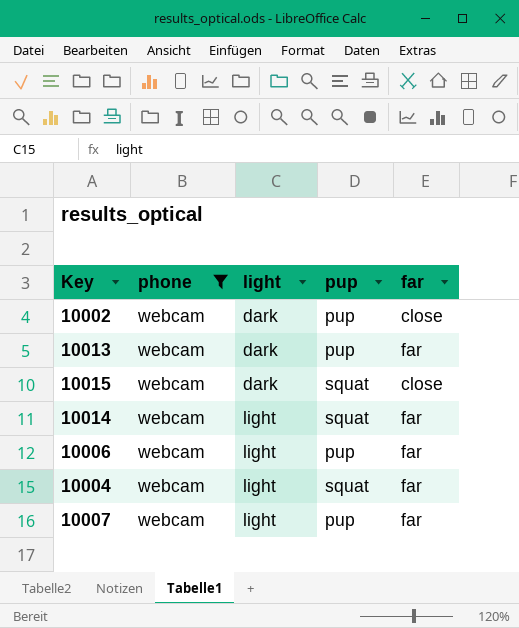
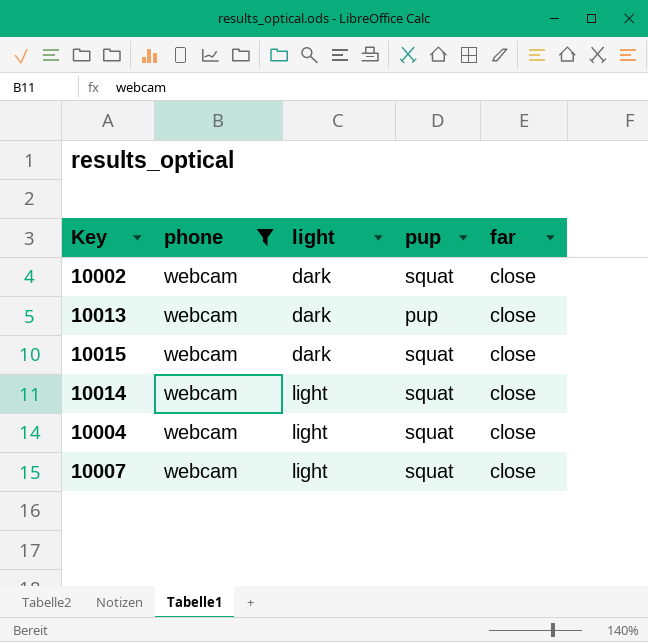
row 10006: webcam | light | pup | far -> none
10002 | pup: pup -> squat
10013 | far: far -> close
10014 | far: far -> close
10004 | far: far -> close
10007 | pup: pup -> squat
10007 | far: far -> close

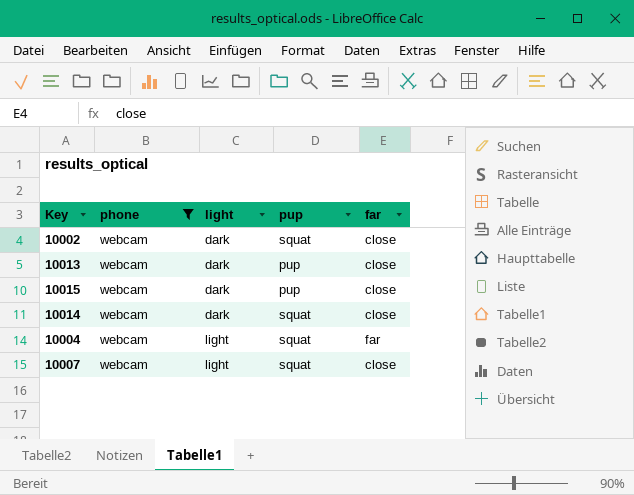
10015 | pup: squat -> pup
10014 | light: light -> dark
10004 | far: close -> far

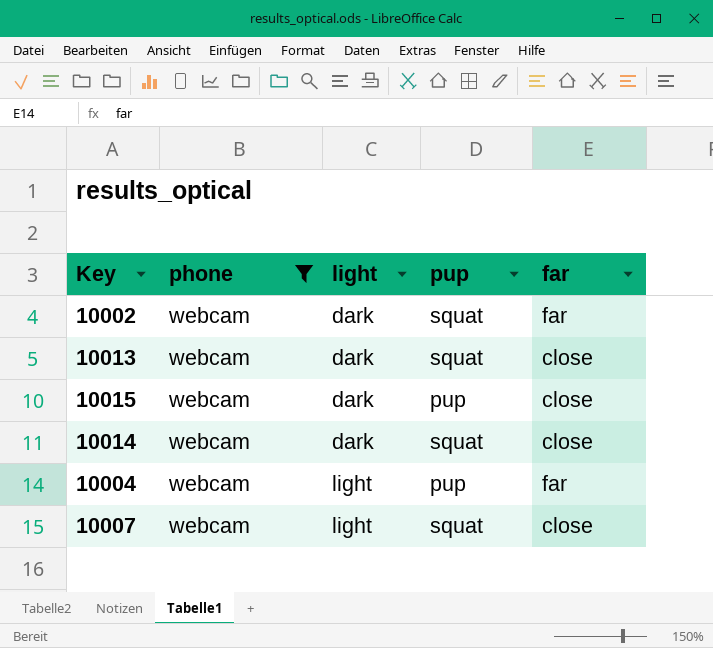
10002 | far: close -> far
10013 | pup: pup -> squat
10004 | pup: squat -> pup

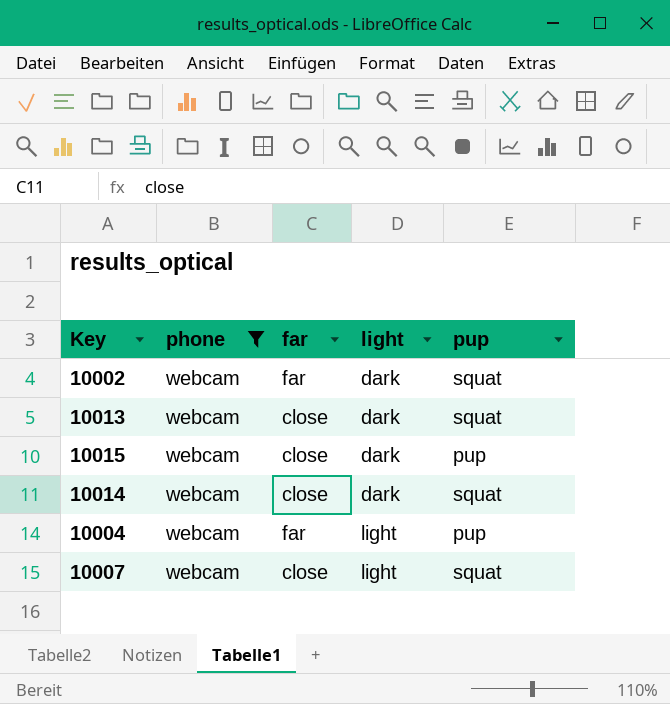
column far | position: 5 -> 3

